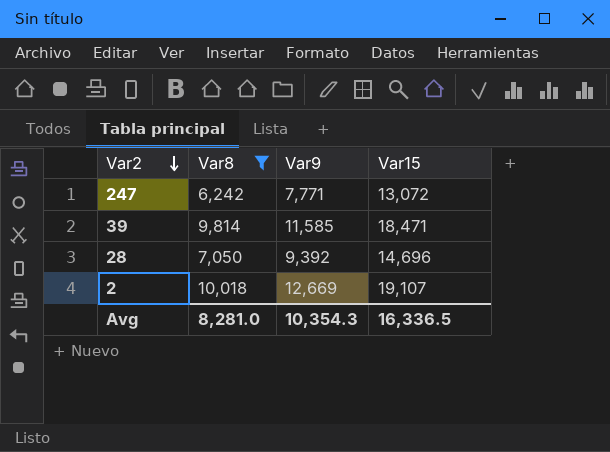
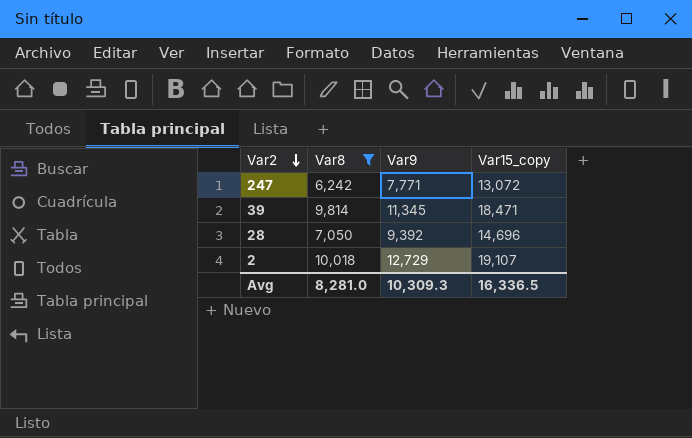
column name: Var15 -> Var15_copy
39 | Var9: 11,585 -> 11,345
2 | Var9: 12,669 -> 12,729
Avg | Var9: 10,354.3 -> 10,309.3

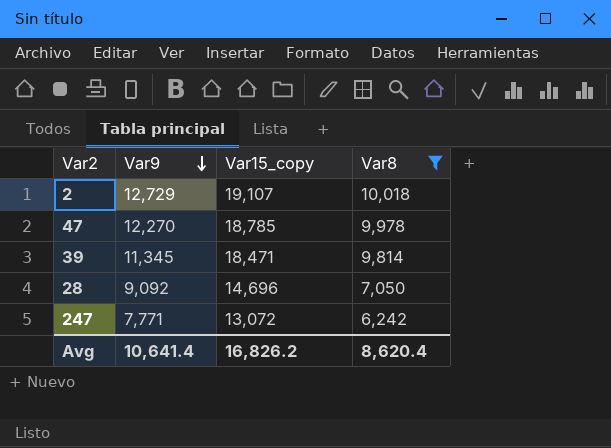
row order: Var2 descending -> Var9 descending
column Var8 | position: 2 -> 4
row 47: none -> 12,270 | 18,785 | 9,978
28 | Var9: 9,392 -> 9,092
Avg | Var9: 10,309.3 -> 10,641.4
Avg | Var15_copy: 16,336.5 -> 16,826.2
Avg | Var8: 8,281.0 -> 8,620.4

